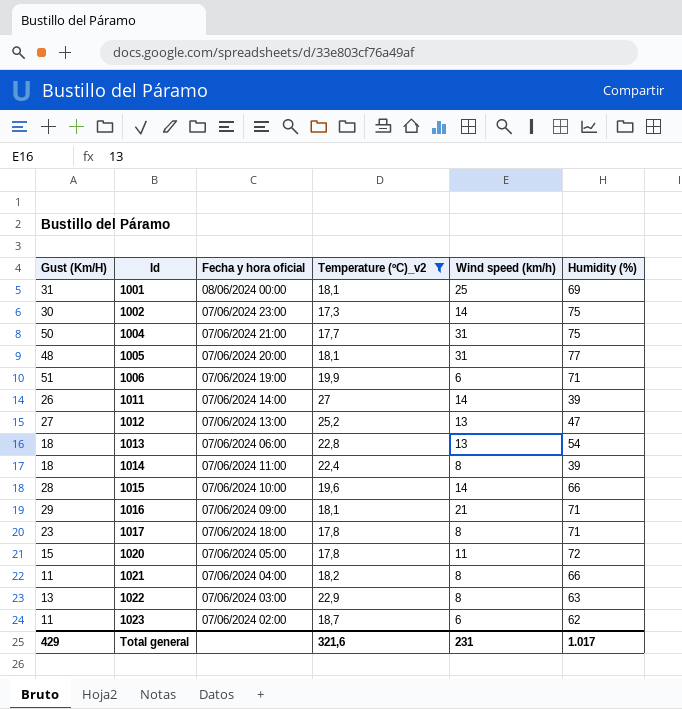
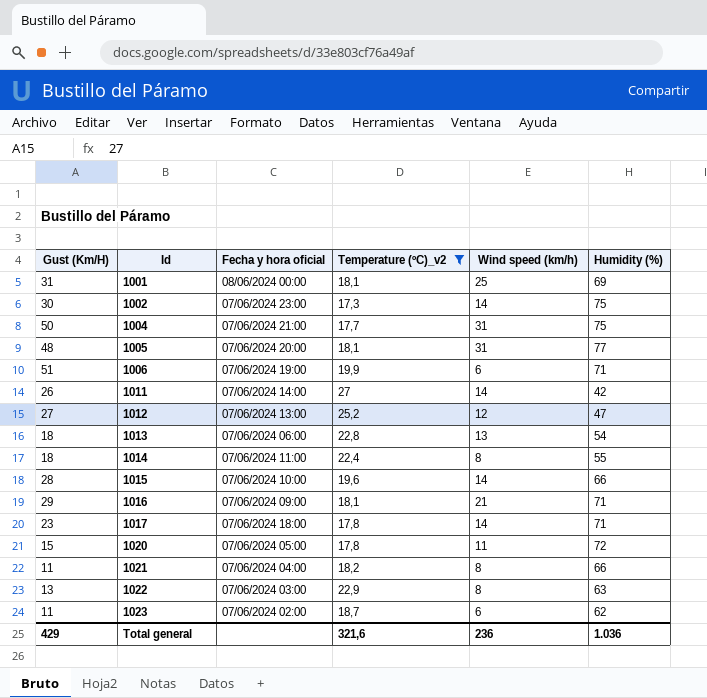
1011 | Humidity (%): 39 -> 42
1012 | Wind speed (km/h): 13 -> 12
1014 | Humidity (%): 39 -> 55
1017 | Wind speed (km/h): 8 -> 14
Total general | Wind speed (km/h): 231 -> 236
Total general | Humidity (%): 1.017 -> 1.036

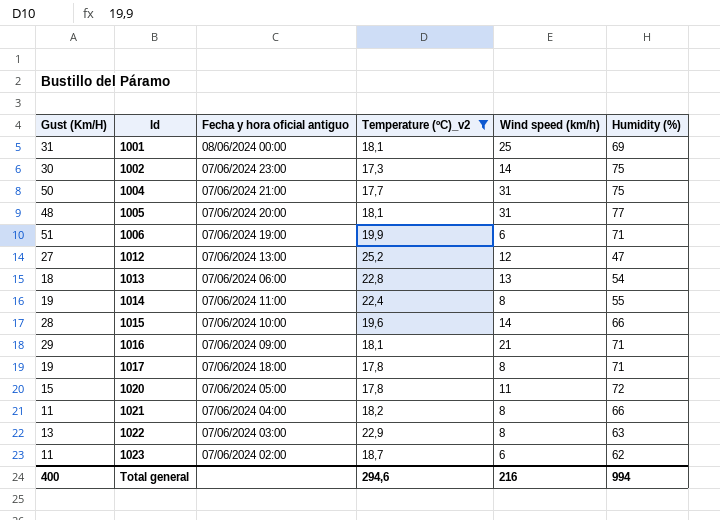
column name: Fecha y hora oficial -> Fecha y hora oficial antiguo
row 1011: 26 | 07/06/2024 14:00 | 27 | 14 | 42 -> none
1014 | Gust (Km/H): 18 -> 19
1017 | Gust (Km/H): 23 -> 19
1017 | Wind speed (km/h): 14 -> 8
Total general | Gust (Km/H): 429 -> 400
Total general | Temperature (ºC)_v2: 321,6 -> 294,6
Total general | Wind speed (km/h): 236 -> 216
Total general | Humidity (%): 1.036 -> 994

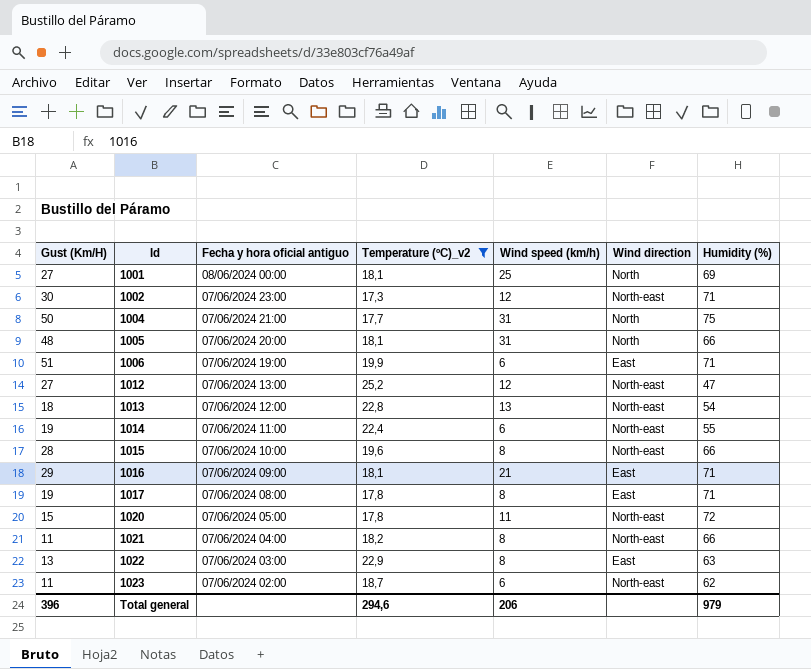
column Wind direction | position: none -> 6
1001 | Gust (Km/H): 31 -> 27
1002 | Wind speed (km/h): 14 -> 12
1002 | Humidity (%): 75 -> 71
1005 | Humidity (%): 77 -> 66
1013 | Fecha y hora oficial antiguo: 07/06/2024 06:00 -> 07/06/2024 12:00
1014 | Wind speed (km/h): 8 -> 6
1015 | Wind speed (km/h): 14 -> 8
1017 | Fecha y hora oficial antiguo: 07/06/2024 18:00 -> 07/06/2024 08:00
Total general | Gust (Km/H): 400 -> 396
Total general | Wind speed (km/h): 216 -> 206
Total general | Humidity (%): 994 -> 979

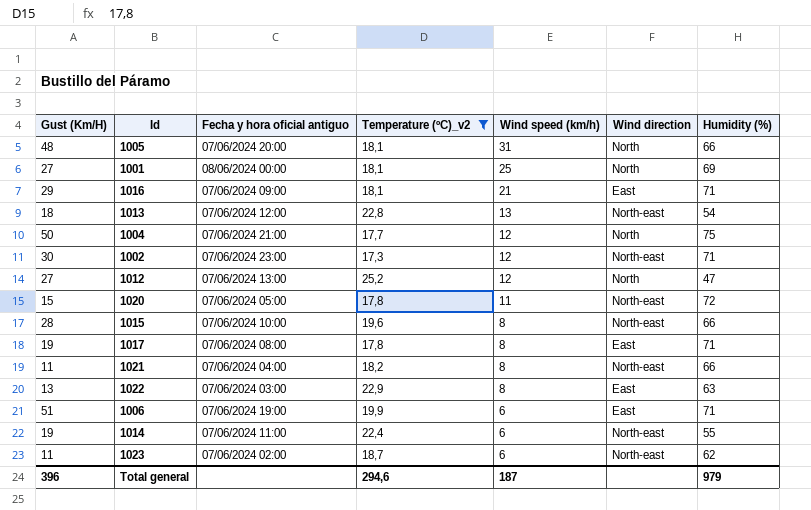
row order: Id ascending -> Wind speed (km/h) descending
1004 | Wind speed (km/h): 31 -> 12
1012 | Wind direction: North-east -> North
Total general | Wind speed (km/h): 206 -> 187

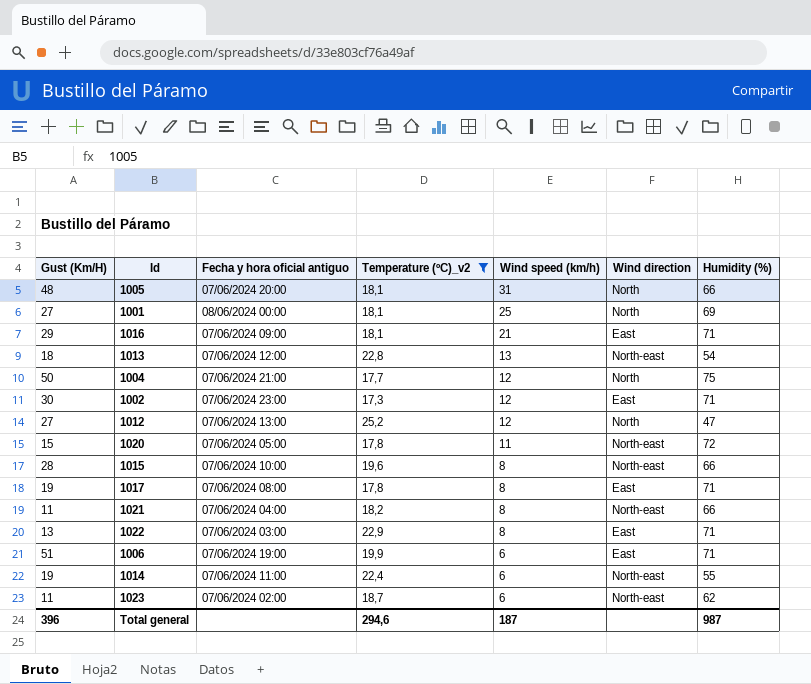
1002 | Wind direction: North-east -> East
1022 | Humidity (%): 63 -> 71
Total general | Humidity (%): 979 -> 987

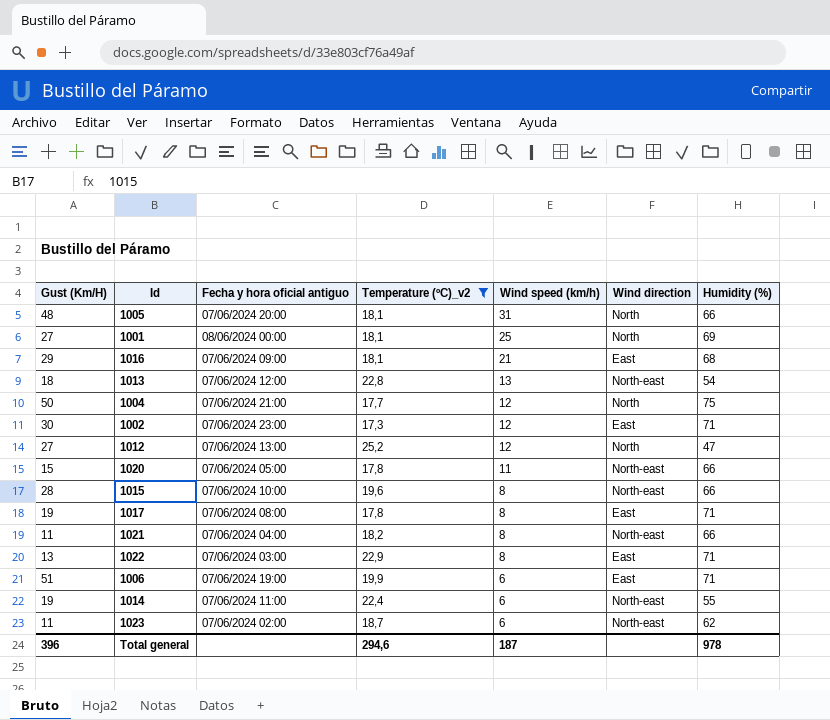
1016 | Humidity (%): 71 -> 68
1020 | Humidity (%): 72 -> 66
Total general | Humidity (%): 987 -> 978

